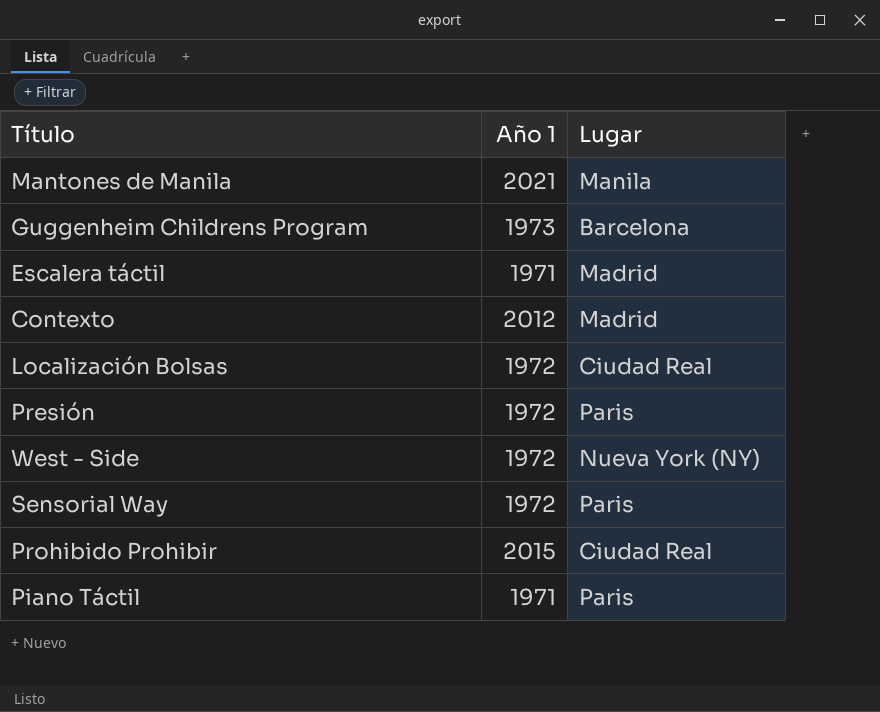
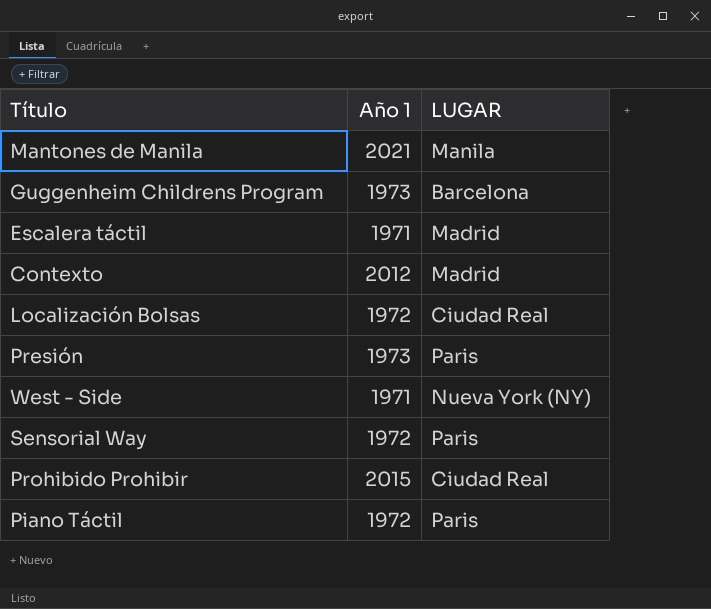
column name: Lugar -> LUGAR
Presión | Año 1: 1972 -> 1973
West - Side | Año 1: 1972 -> 1971
Piano Táctil | Año 1: 1971 -> 1972

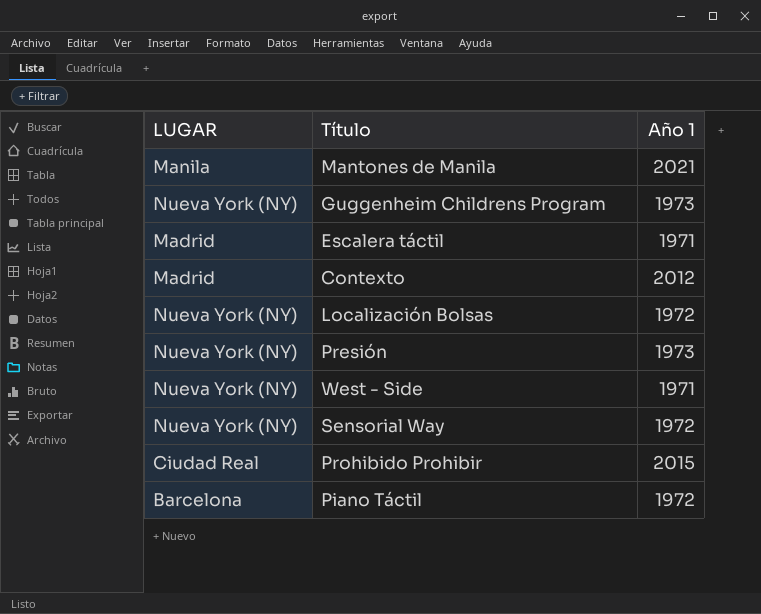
column LUGAR | position: 3 -> 1
Guggenheim Childrens Program | LUGAR: Barcelona -> Nueva York (NY)
Localización Bolsas | LUGAR: Ciudad Real -> Nueva York (NY)
Presión | LUGAR: Paris -> Nueva York (NY)
Sensorial Way | LUGAR: Paris -> Nueva York (NY)
Piano Táctil | LUGAR: Paris -> Barcelona

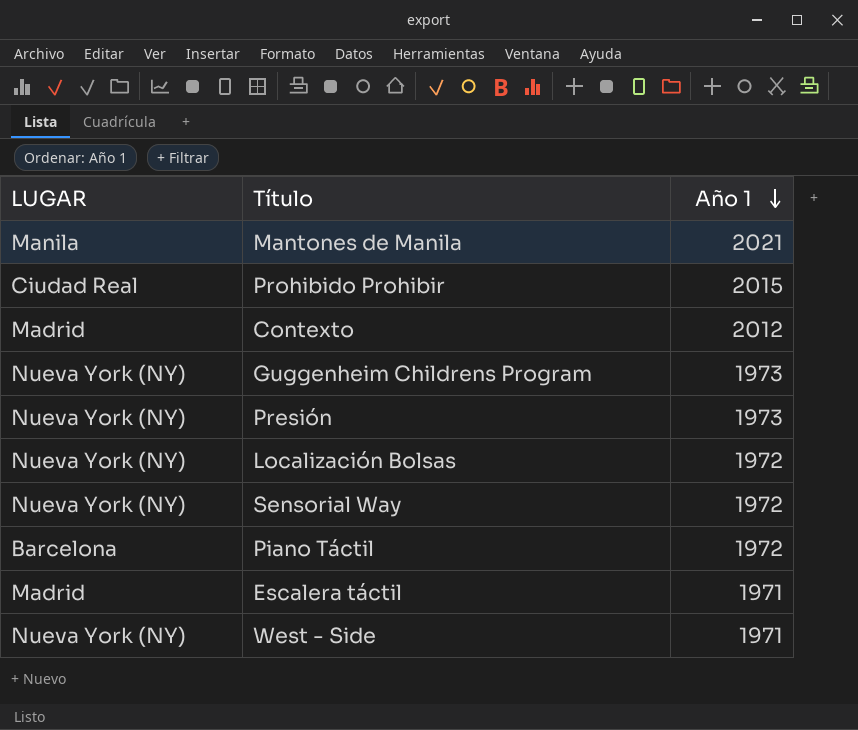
row order: none -> Año 1 descending

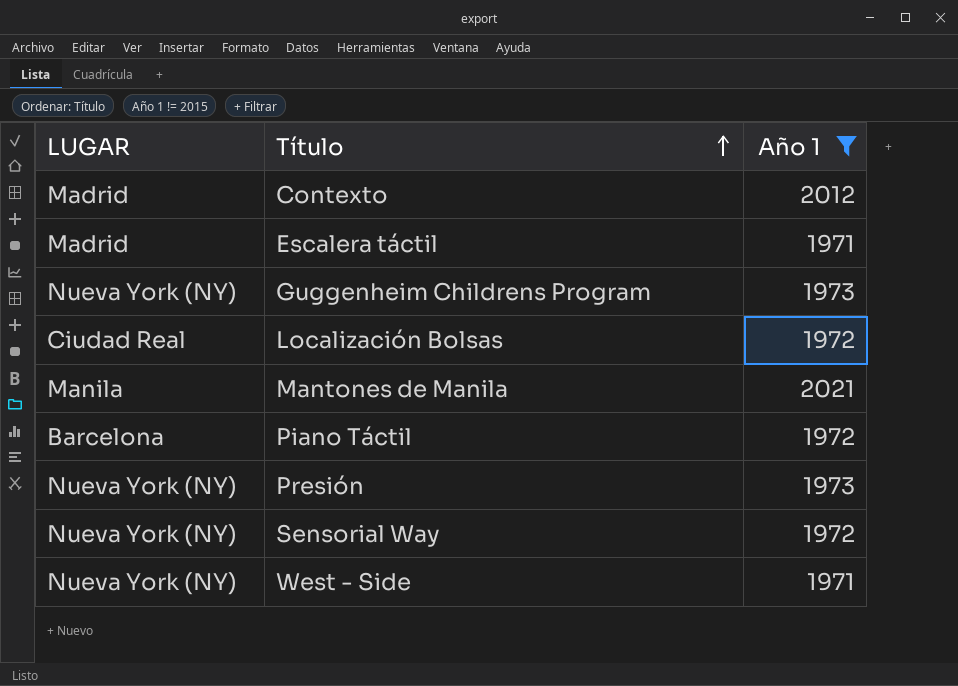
filter: none -> Año 1 != 2015
row order: Año 1 descending -> Título ascending
Localización Bolsas | LUGAR: Nueva York (NY) -> Ciudad Real

